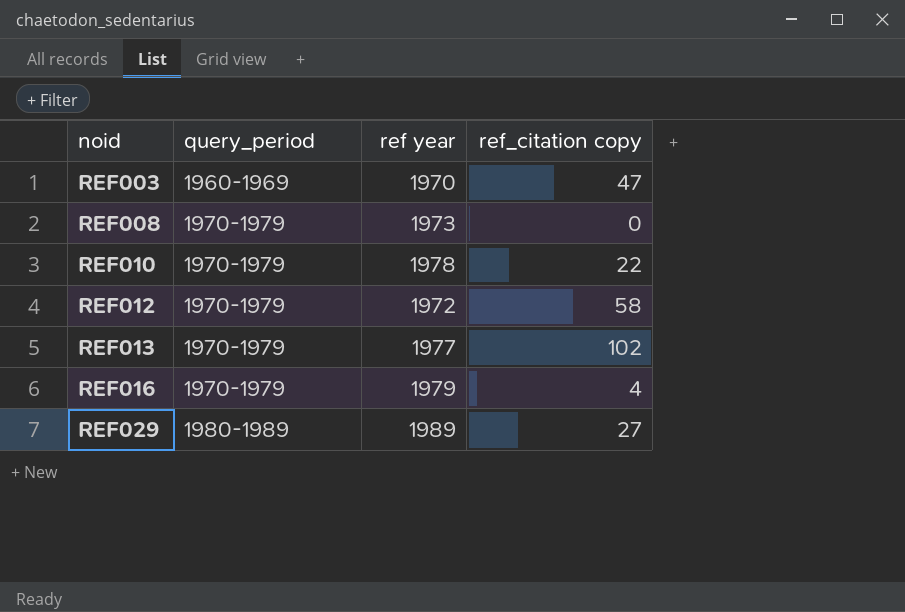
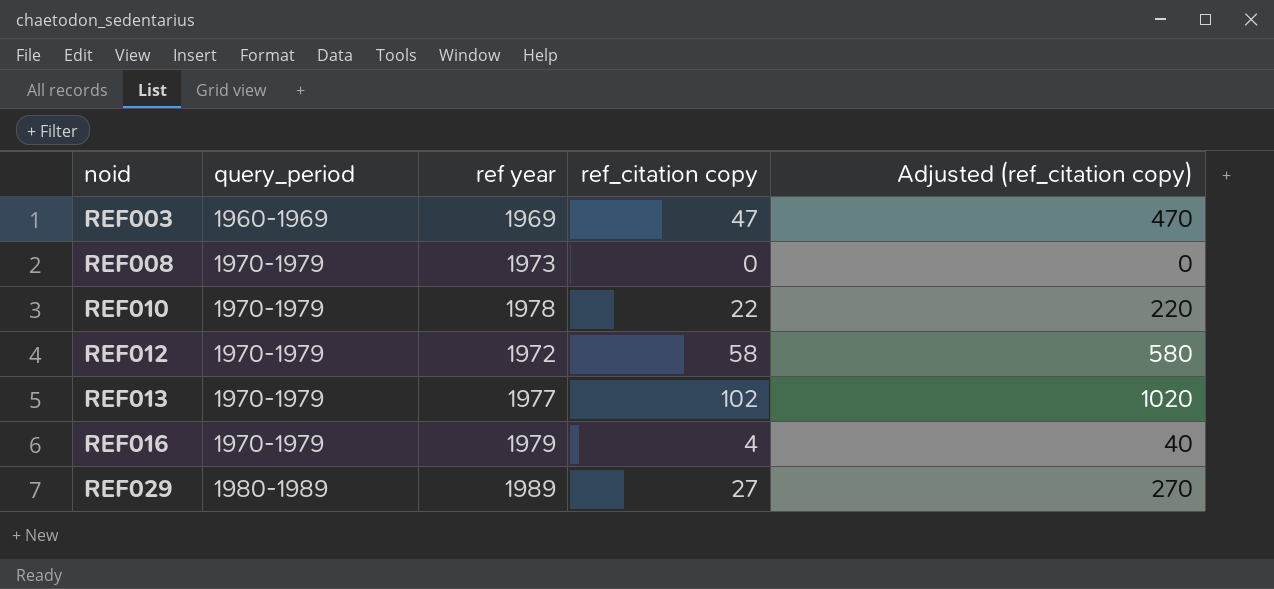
column Adjusted (ref_citation copy) | formula: none -> [ref_citation copy] * 10
REF003 | ref year: 1970 -> 1969

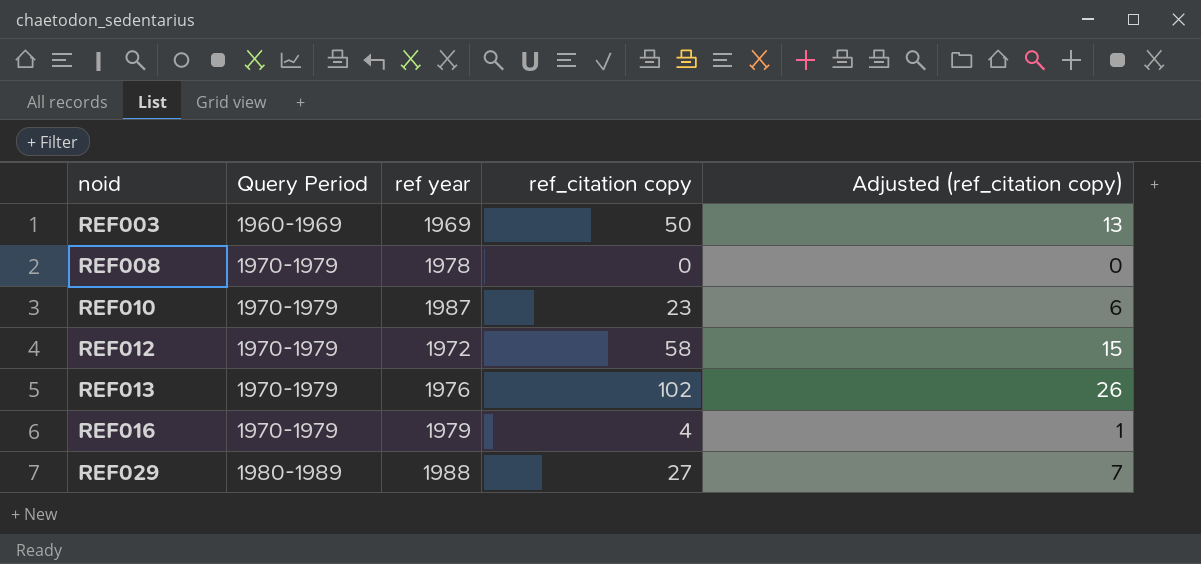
column name: query_period -> Query Period
column Adjusted (ref_citation copy) | formula: [ref_citation copy] * 10 -> [ref_citation copy] * 0.25
REF003 | ref_citation copy: 47 -> 50
REF008 | ref year: 1973 -> 1978
REF010 | ref year: 1978 -> 1987
REF010 | ref_citation copy: 22 -> 23
REF013 | ref year: 1977 -> 1976
REF029 | ref year: 1989 -> 1988

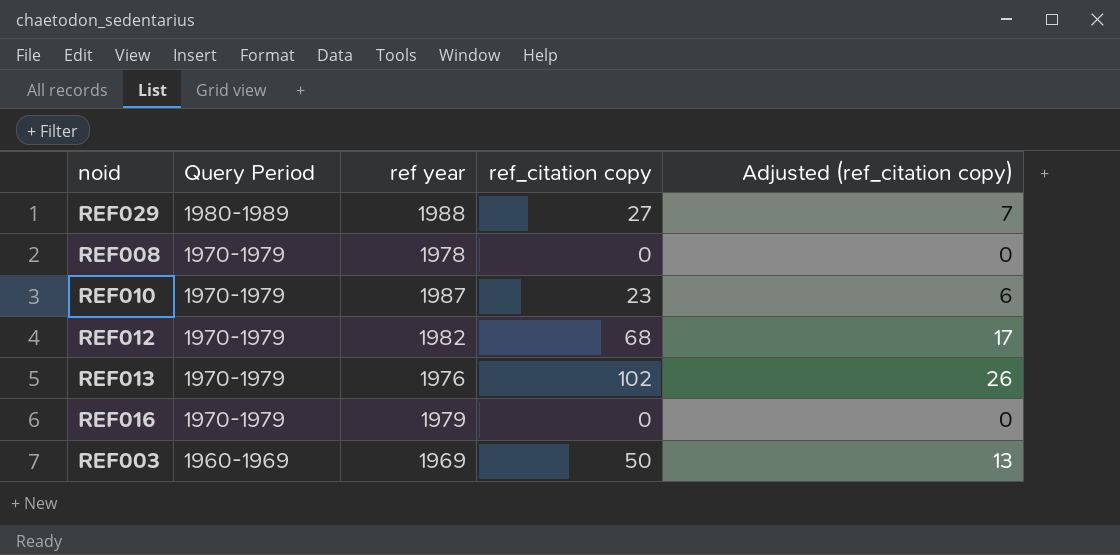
row order: noid ascending -> Query Period descending
REF012 | ref year: 1972 -> 1982
REF012 | ref_citation copy: 58 -> 68
REF012 | Adjusted (ref_citation copy): 15 -> 17
REF016 | ref_citation copy: 4 -> 0
REF016 | Adjusted (ref_citation copy): 1 -> 0

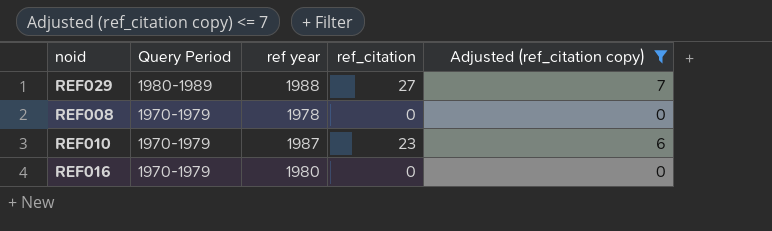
filter: none -> Adjusted (ref_citation copy) <= 7
column name: ref_citation copy -> ref_citation
REF016 | ref year: 1979 -> 1980

